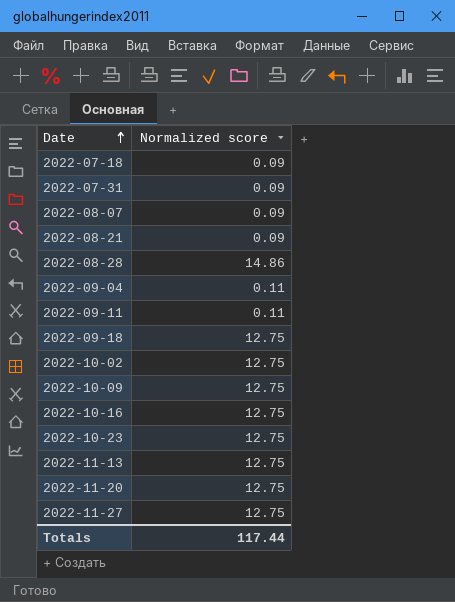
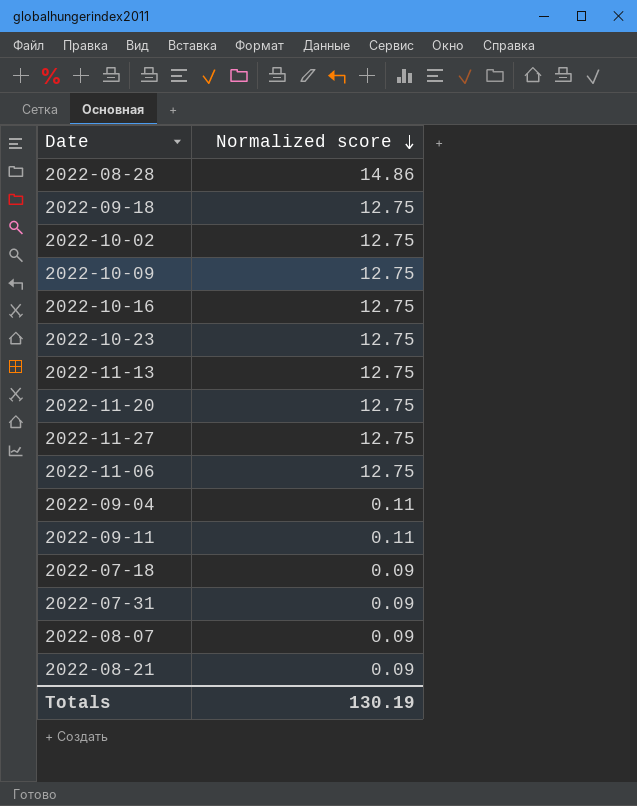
row order: Date ascending -> Normalized score descending
row 2022-11-06: none -> 12.75
Totals | Normalized score: 117.44 -> 130.19

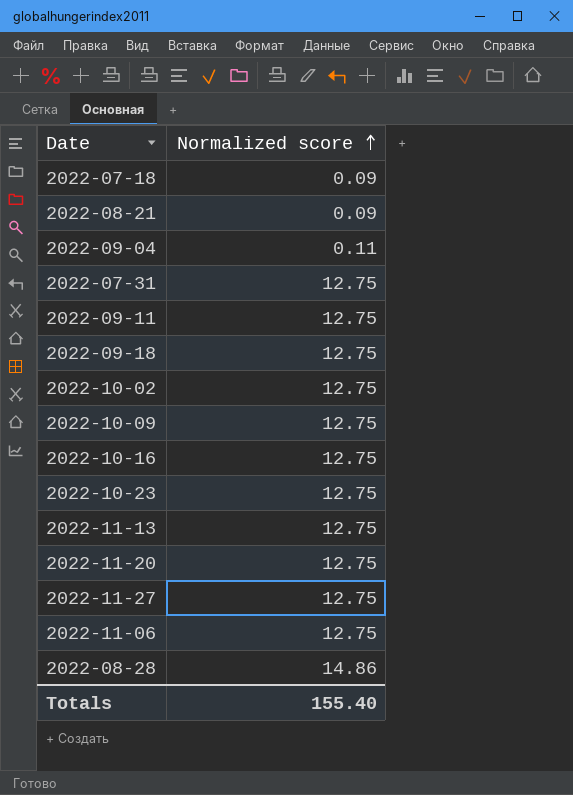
row order: Normalized score descending -> Normalized score ascending
row 2022-08-07: 0.09 -> none
2022-07-31 | Normalized score: 0.09 -> 12.75
2022-09-11 | Normalized score: 0.11 -> 12.75
Totals | Normalized score: 130.19 -> 155.40

